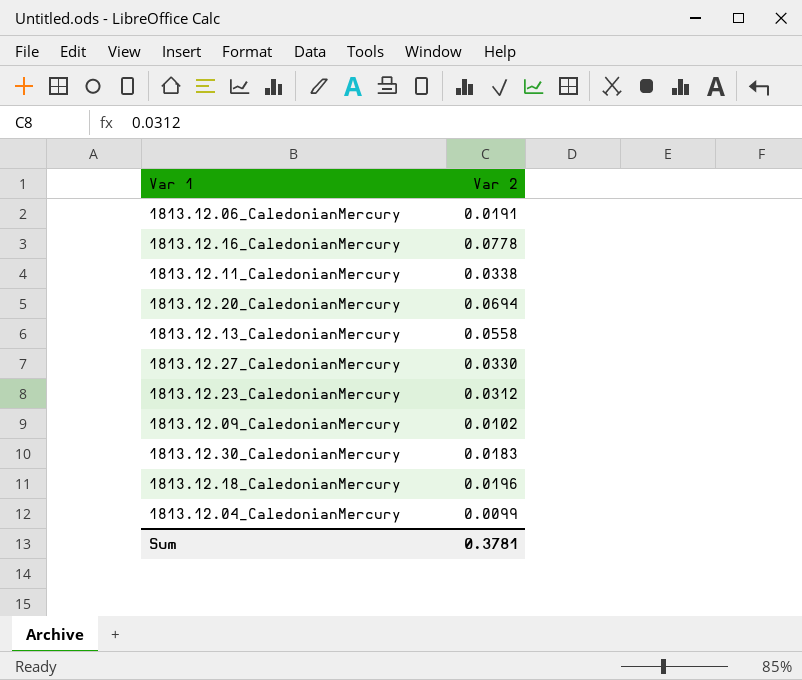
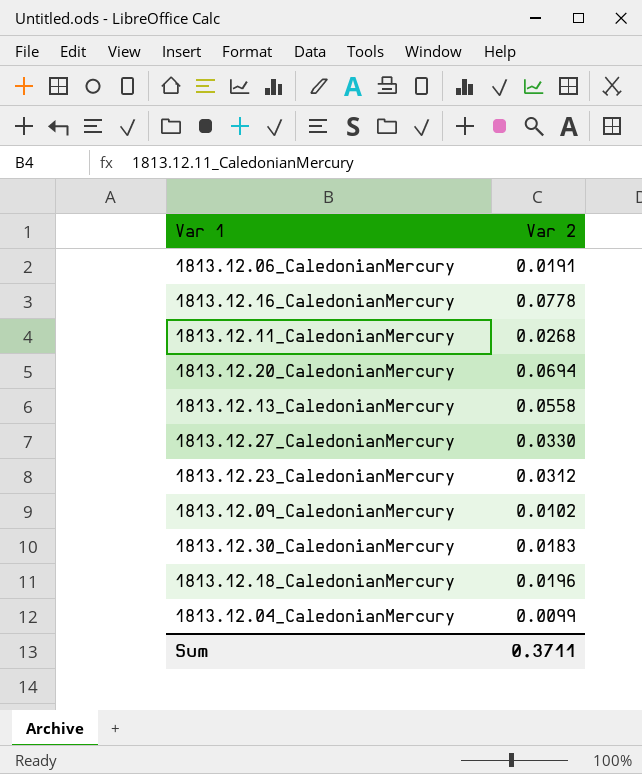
1813.12.11_CaledonianMercury | Var 2: 0.0338 -> 0.0268
Sum | Var 2: 0.3781 -> 0.3711

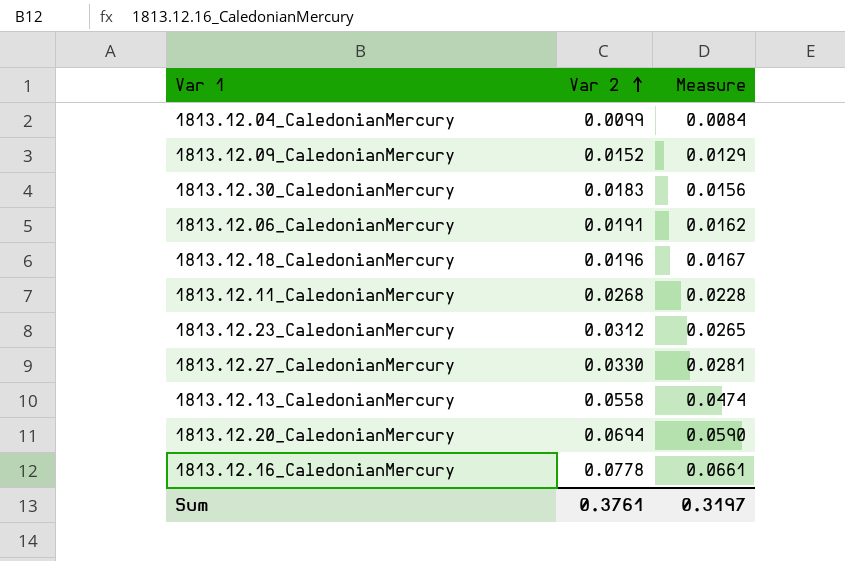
row order: none -> Var 2 ascending
column Measure | formula: none -> [Var 2] * 0.85
1813.12.09_CaledonianMercury | Var 2: 0.0102 -> 0.0152
Sum | Var 2: 0.3711 -> 0.3761

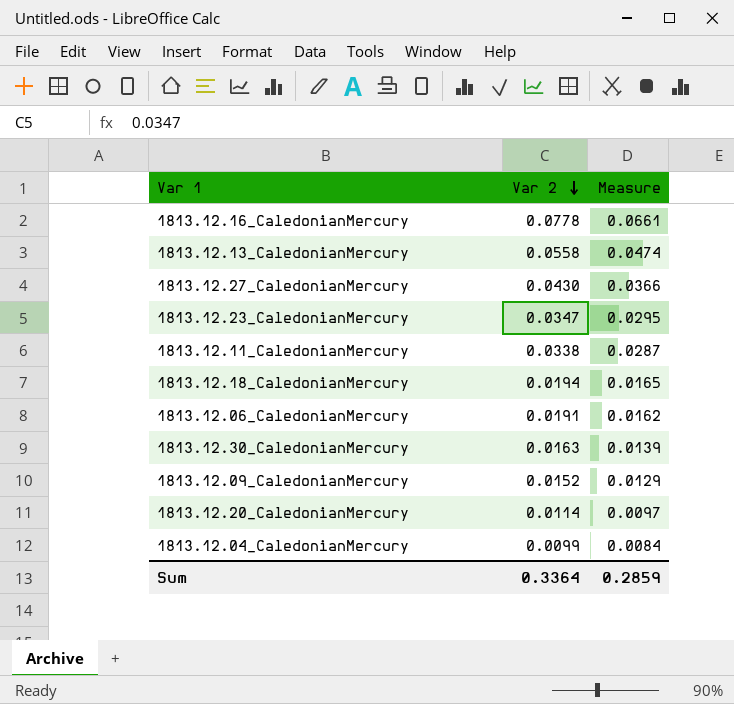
row order: Var 2 ascending -> Var 2 descending
1813.12.27_CaledonianMercury | Var 2: 0.0330 -> 0.0430
1813.12.27_CaledonianMercury | Measure: 0.0281 -> 0.0366
1813.12.23_CaledonianMercury | Var 2: 0.0312 -> 0.0347
1813.12.23_CaledonianMercury | Measure: 0.0265 -> 0.0295
1813.12.11_CaledonianMercury | Var 2: 0.0268 -> 0.0338
1813.12.11_CaledonianMercury | Measure: 0.0228 -> 0.0287
1813.12.18_CaledonianMercury | Var 2: 0.0196 -> 0.0194
1813.12.18_CaledonianMercury | Measure: 0.0167 -> 0.0165
1813.12.30_CaledonianMercury | Var 2: 0.0183 -> 0.0163
1813.12.30_CaledonianMercury | Measure: 0.0156 -> 0.0139
1813.12.20_CaledonianMercury | Var 2: 0.0694 -> 0.0114
1813.12.20_CaledonianMercury | Measure: 0.0590 -> 0.0097
Sum | Var 2: 0.3761 -> 0.3364
Sum | Measure: 0.3197 -> 0.2859

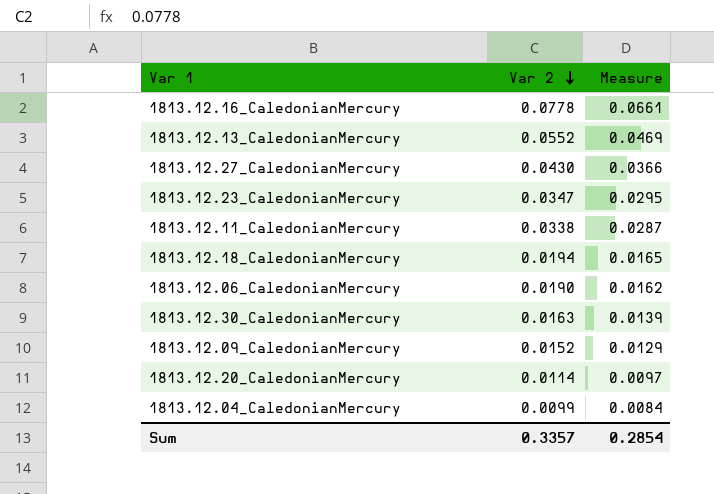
1813.12.13_CaledonianMercury | Var 2: 0.0558 -> 0.0552
1813.12.13_CaledonianMercury | Measure: 0.0474 -> 0.0469
1813.12.06_CaledonianMercury | Var 2: 0.0191 -> 0.0190
Sum | Var 2: 0.3364 -> 0.3357
Sum | Measure: 0.2859 -> 0.2854

